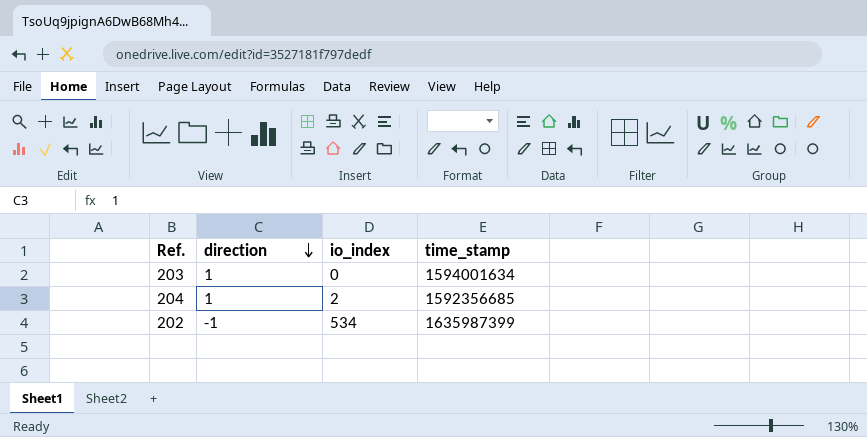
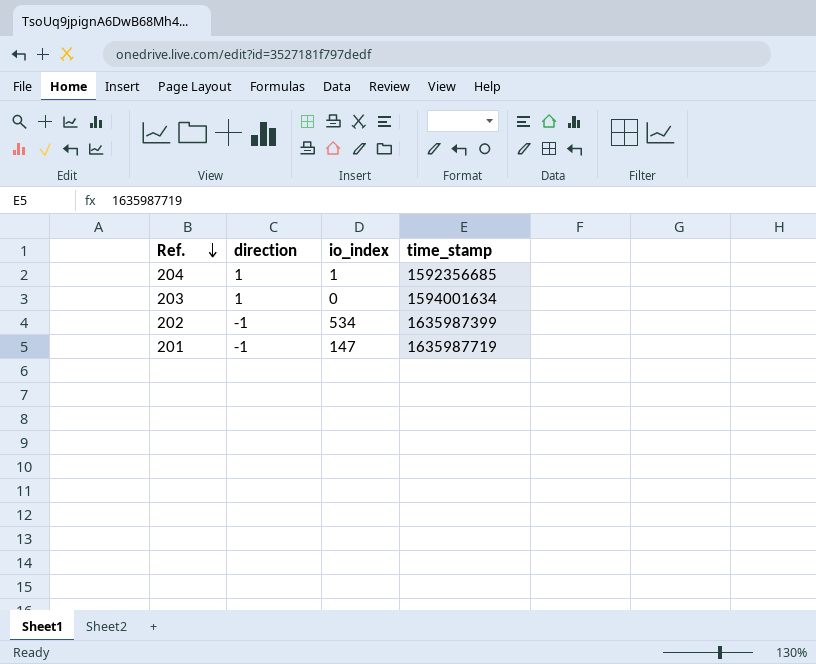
row order: direction descending -> Ref. descending
204 | io_index: 2 -> 1
row 201: none -> -1 | 147 | 1635987719

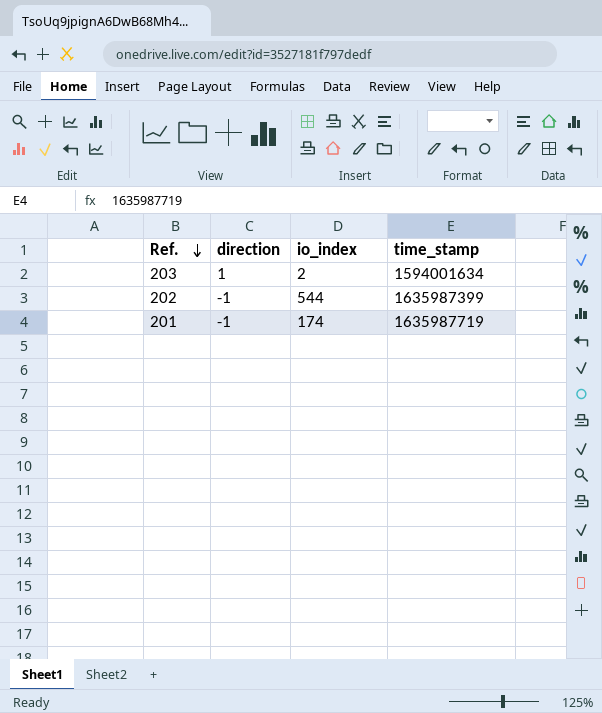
row 204: 1 | 1 | 1592356685 -> none
203 | io_index: 0 -> 2
202 | io_index: 534 -> 544
201 | io_index: 147 -> 174

